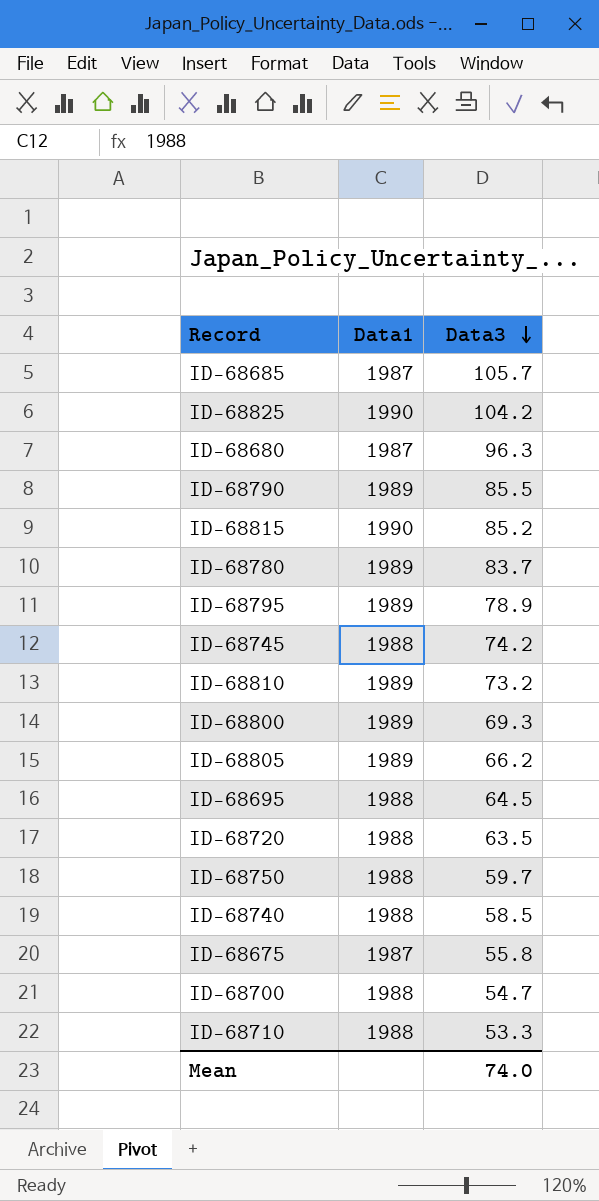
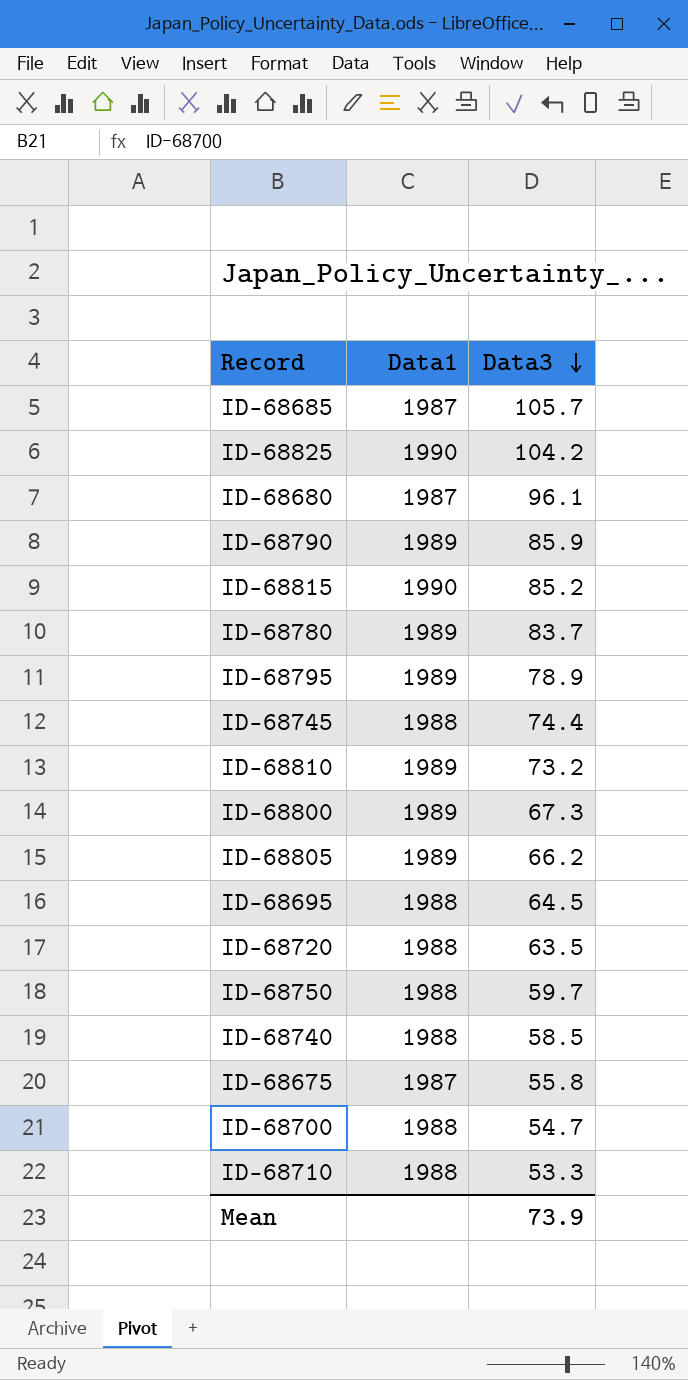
ID-68680 | Data3: 96.3 -> 96.1
ID-68790 | Data3: 85.5 -> 85.9
ID-68745 | Data3: 74.2 -> 74.4
ID-68800 | Data3: 69.3 -> 67.3
Mean | Data3: 74.0 -> 73.9

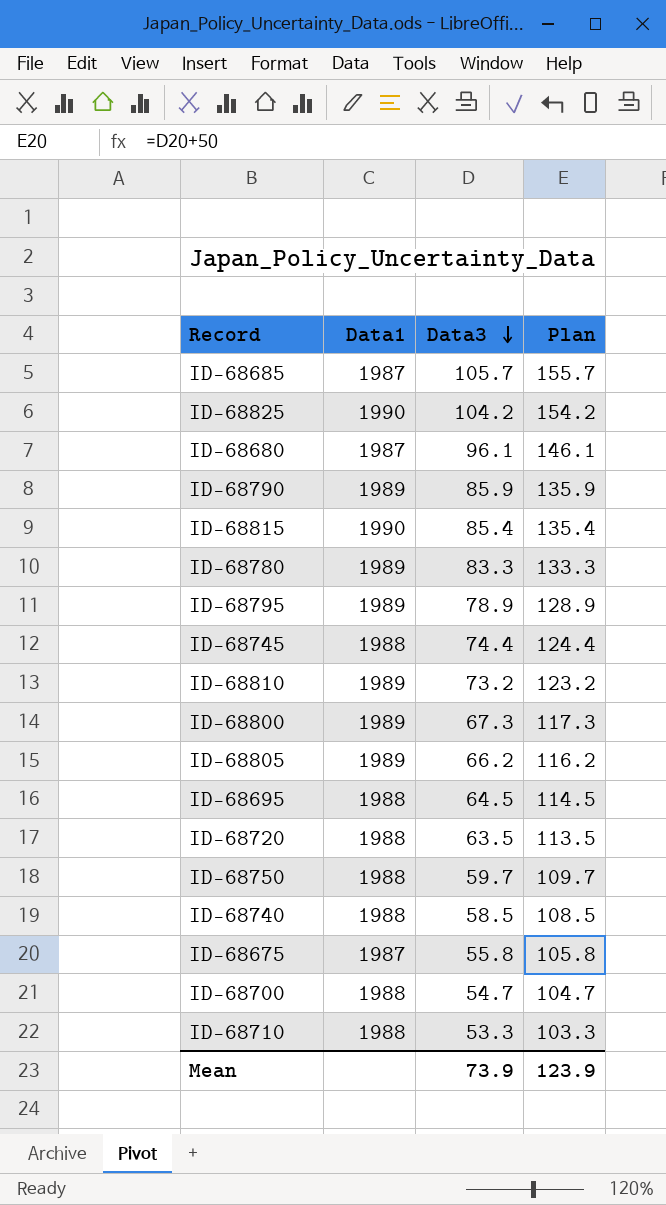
column Plan | formula: none -> [Data3] + 50
ID-68815 | Data3: 85.2 -> 85.4
ID-68780 | Data3: 83.7 -> 83.3

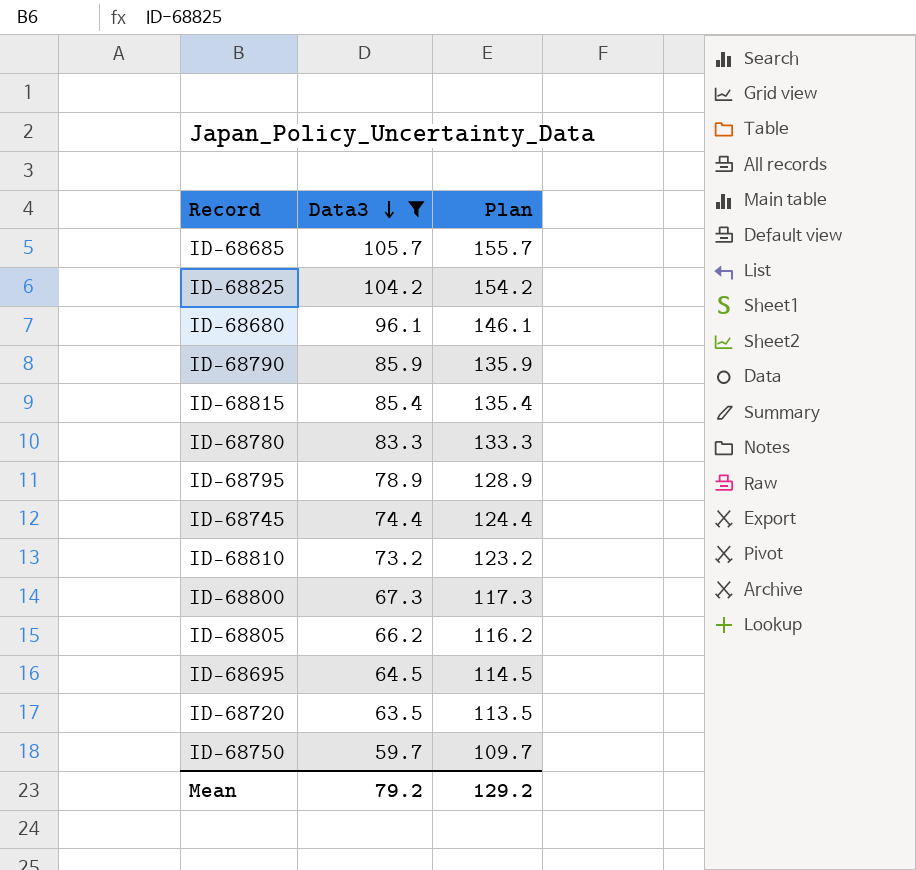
filter: none -> Data3 >= 59.7
column Data1 | position: 2 -> none
Mean | Data3: 73.9 -> 79.2
Mean | Plan: 123.9 -> 129.2

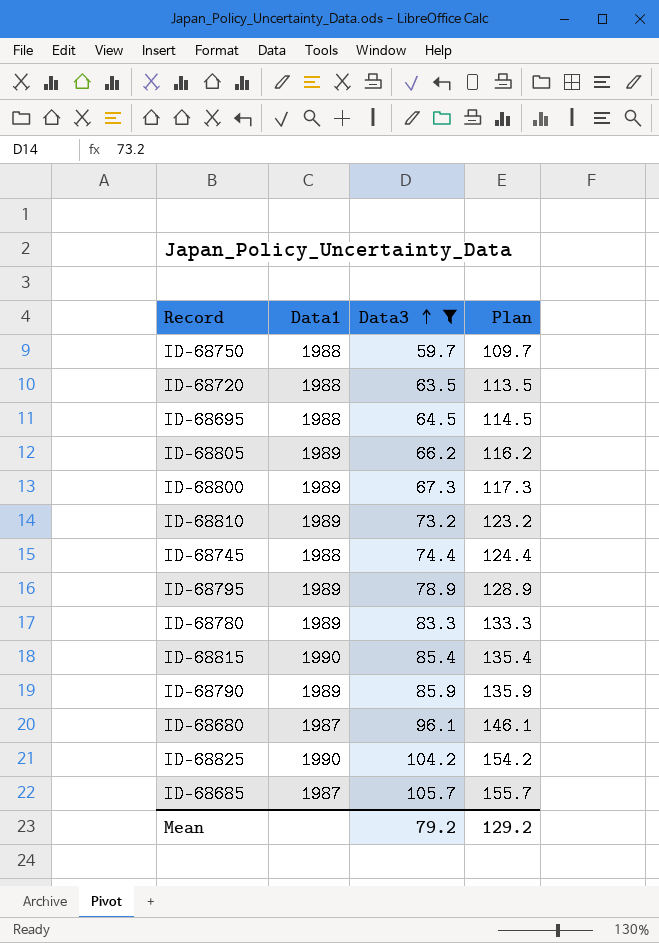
row order: Data3 descending -> Data3 ascending
column Data1 | position: none -> 2

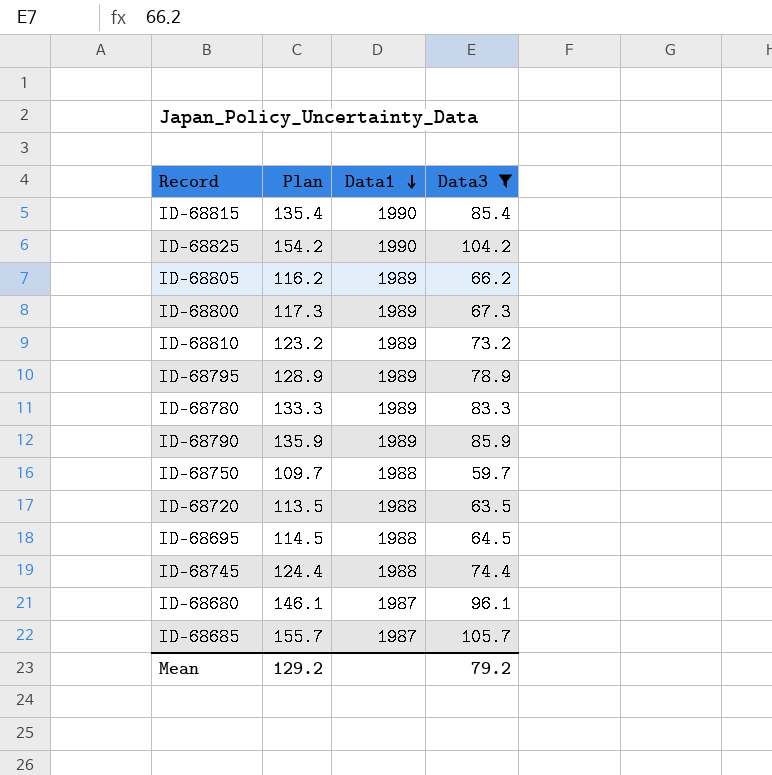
row order: Data3 ascending -> Data1 descending
column Plan | position: 4 -> 2

